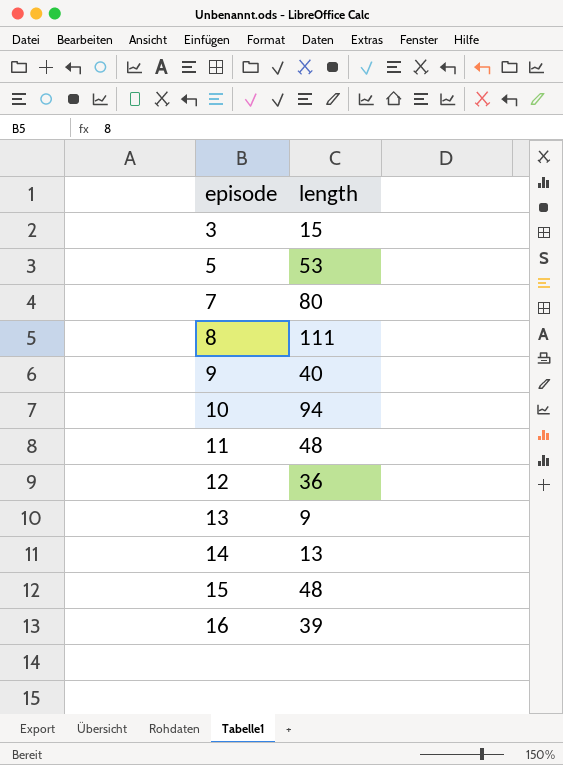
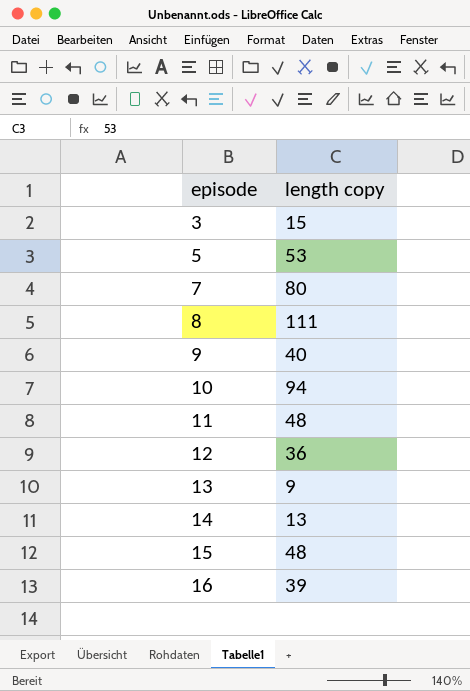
column name: length -> length copy

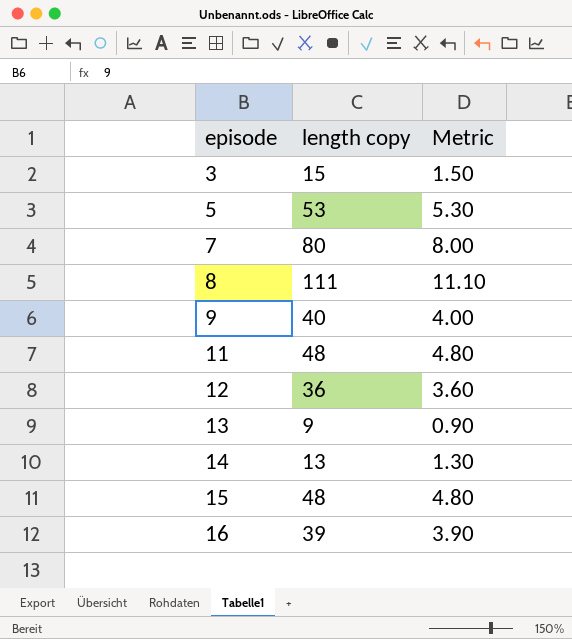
column Metric | formula: none -> [length copy] * 0.1
row 10: 94 -> none

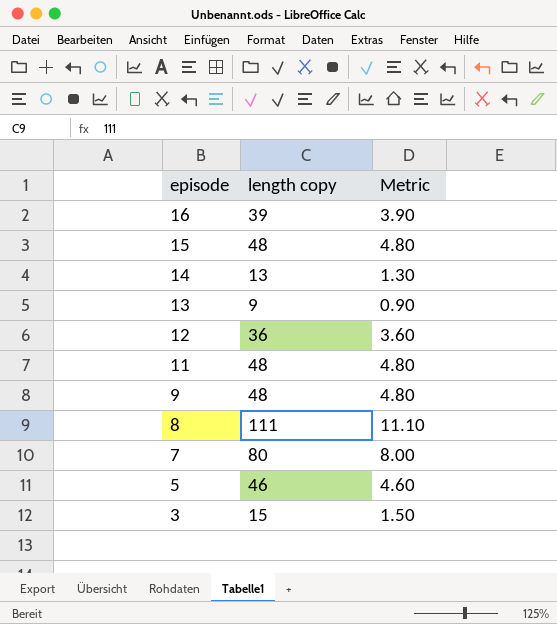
row order: episode ascending -> episode descending
9 | length copy: 40 -> 48
9 | Metric: 4.00 -> 4.80
5 | length copy: 53 -> 46
5 | Metric: 5.30 -> 4.60

